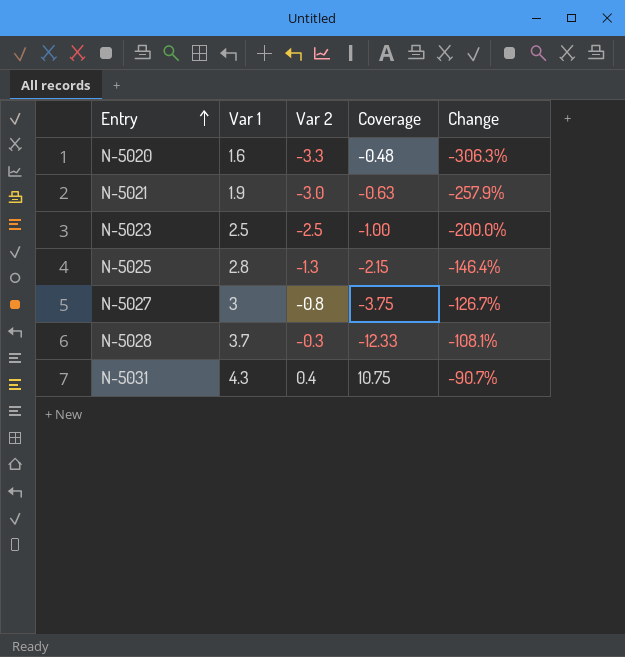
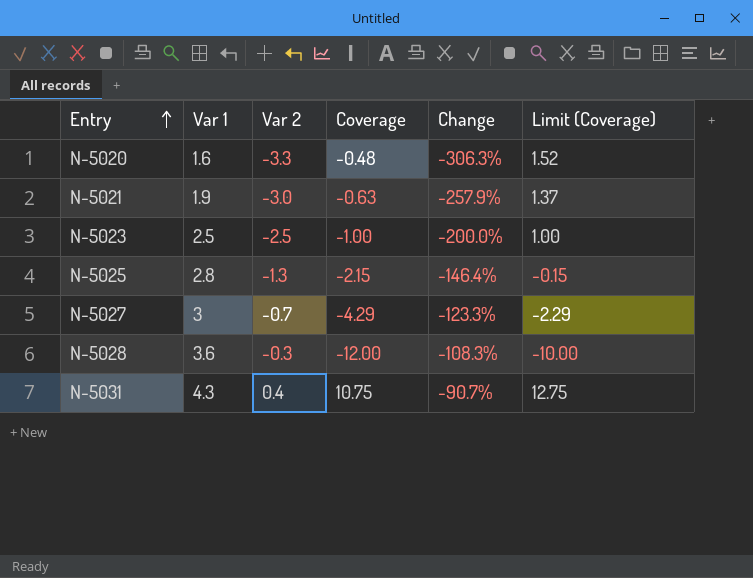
column Limit (Coverage) | formula: none -> [Coverage] + 2
N-5027 | Var 2: -0.8 -> -0.7
N-5027 | Coverage: -3.75 -> -4.29
N-5027 | Change: -126.7% -> -123.3%
N-5028 | Var 1: 3.7 -> 3.6
N-5028 | Coverage: -12.33 -> -12.00
N-5028 | Change: -108.1% -> -108.3%

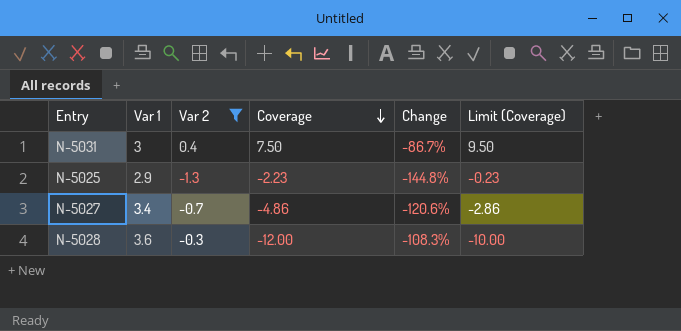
filter: none -> Var 2 >= -1.3
row order: Entry ascending -> Coverage descending
N-5031 | Var 1: 4.3 -> 3
N-5031 | Coverage: 10.75 -> 7.50
N-5031 | Change: -90.7% -> -86.7%
N-5031 | Limit (Coverage): 12.75 -> 9.50
N-5025 | Var 1: 2.8 -> 2.9
N-5025 | Coverage: -2.15 -> -2.23
N-5025 | Change: -146.4% -> -144.8%
N-5025 | Limit (Coverage): -0.15 -> -0.23
N-5027 | Var 1: 3 -> 3.4
N-5027 | Coverage: -4.29 -> -4.86
N-5027 | Change: -123.3% -> -120.6%
N-5027 | Limit (Coverage): -2.29 -> -2.86

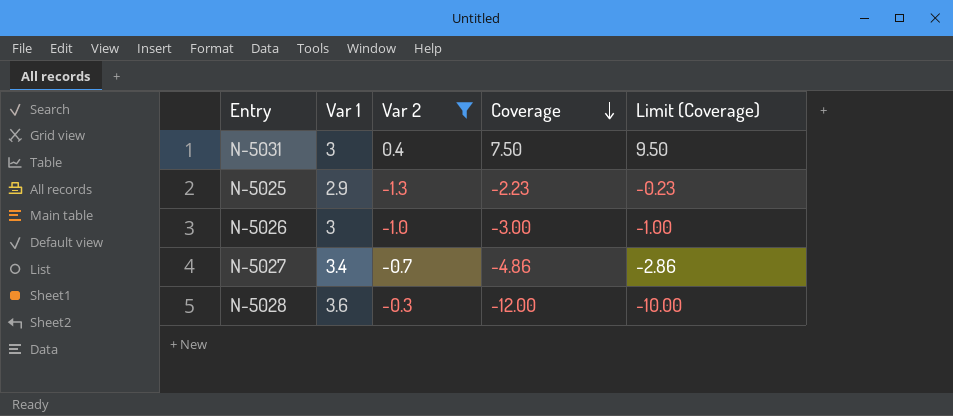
column Change | formula: ([Var 2] - [Var 1]) / [Var 1] -> none
row N-5026: none -> 3 | -1.0 | -3.00 | -1.00

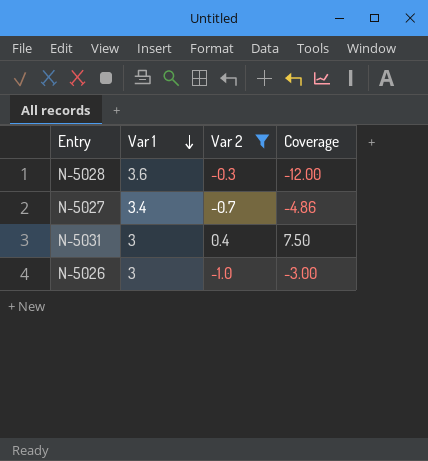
row order: Coverage descending -> Var 1 descending
column Limit (Coverage) | formula: [Coverage] + 2 -> none
row N-5025: 2.9 | -1.3 | -2.23 | -0.23 -> none

